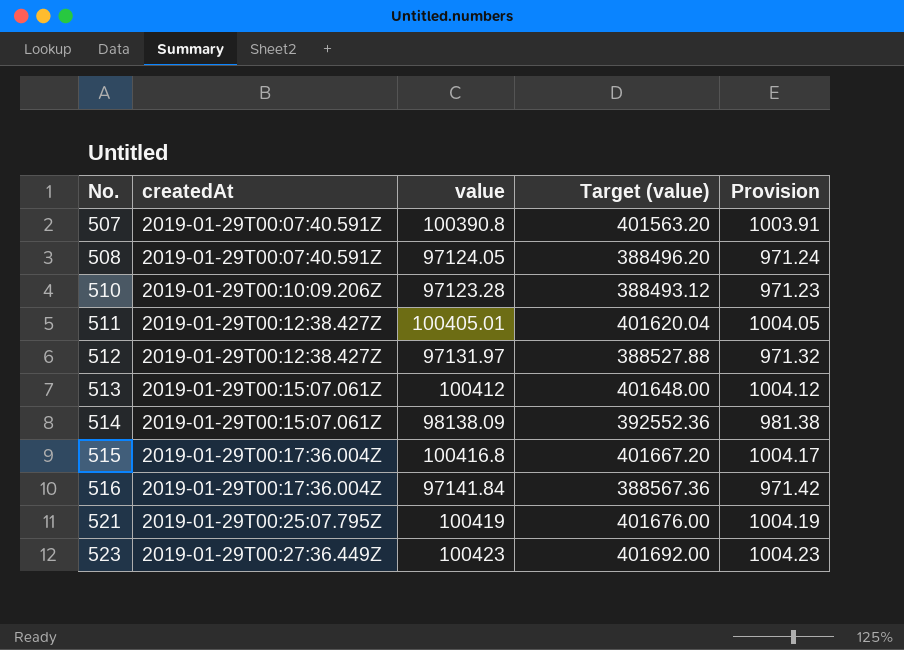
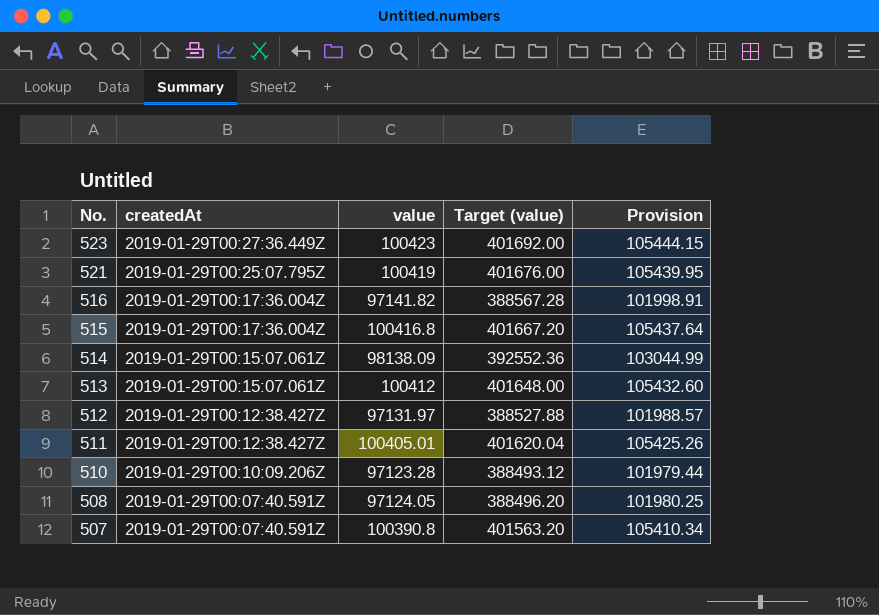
row order: No. ascending -> No. descending
column Provision | formula: [value] * 0.01 -> [value] * 1.05
516 | value: 97141.84 -> 97141.82
516 | Target (value): 388567.36 -> 388567.28

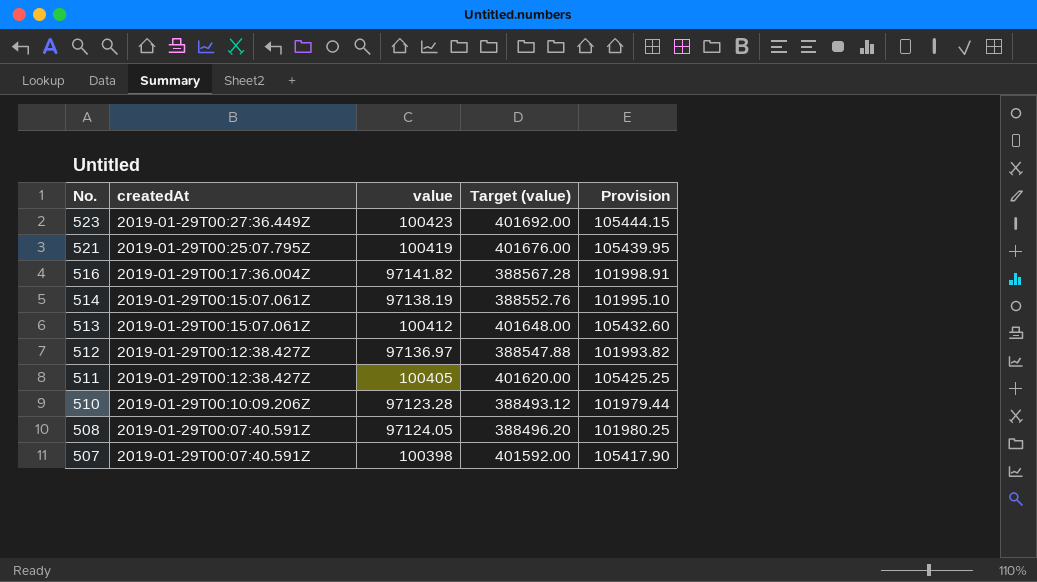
row 515: 2019-01-29T00:17:36.004Z | 100416.8 | 401667.20 | 105437.64 -> none
514 | value: 98138.09 -> 97138.19
514 | Target (value): 392552.36 -> 388552.76
514 | Provision: 103044.99 -> 101995.10
512 | value: 97131.97 -> 97136.97
512 | Target (value): 388527.88 -> 388547.88
512 | Provision: 101988.57 -> 101993.82
511 | value: 100405.01 -> 100405
511 | Target (value): 401620.04 -> 401620.00
511 | Provision: 105425.26 -> 105425.25
507 | value: 100390.8 -> 100398
507 | Target (value): 401563.20 -> 401592.00
507 | Provision: 105410.34 -> 105417.90

